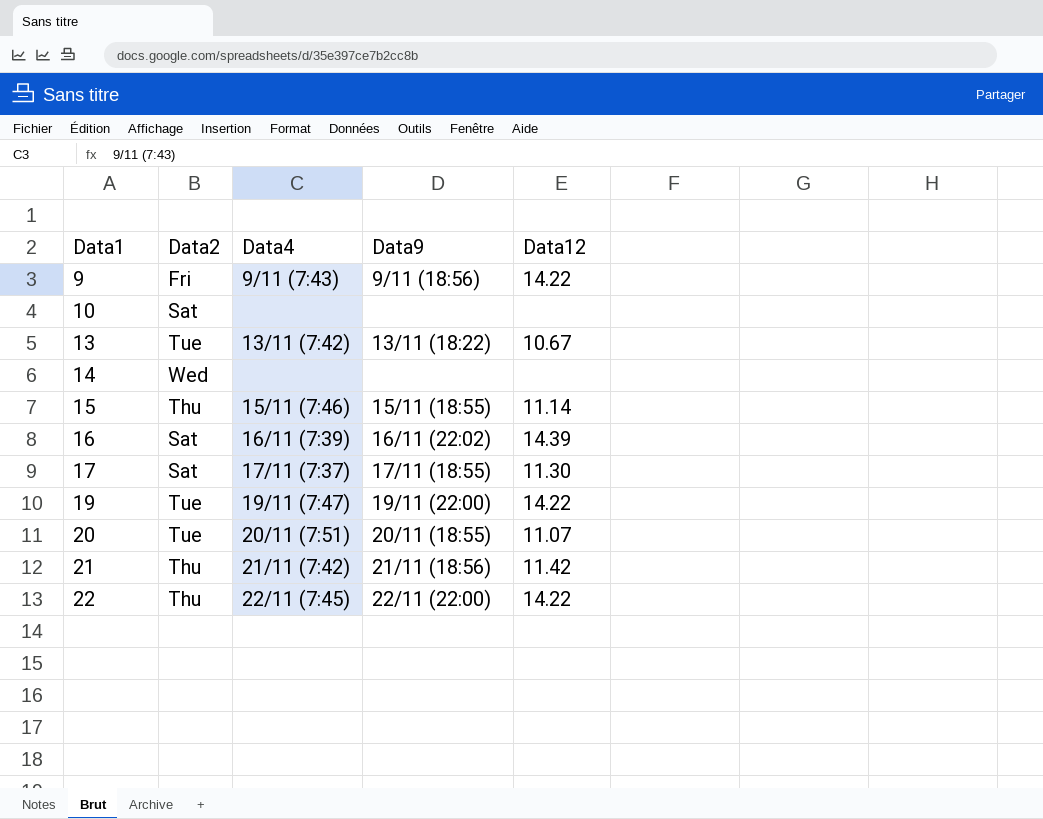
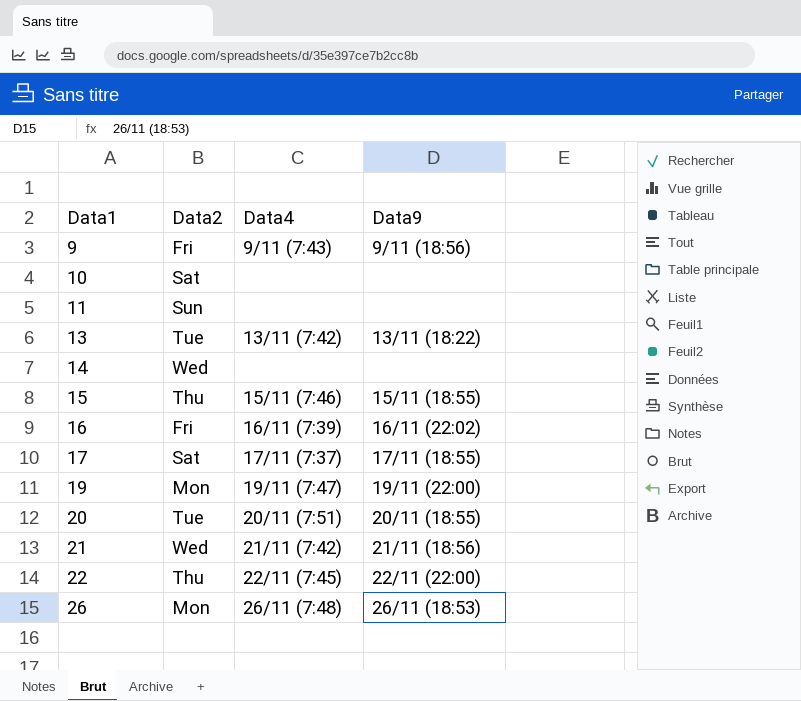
column Data12 | position: 5 -> none
row 11: none -> Sun | none | none
16 | Data2: Sat -> Fri
19 | Data2: Tue -> Mon
21 | Data2: Thu -> Wed
row 26: none -> Mon | 26/11 (7:48) | 26/11 (18:53)

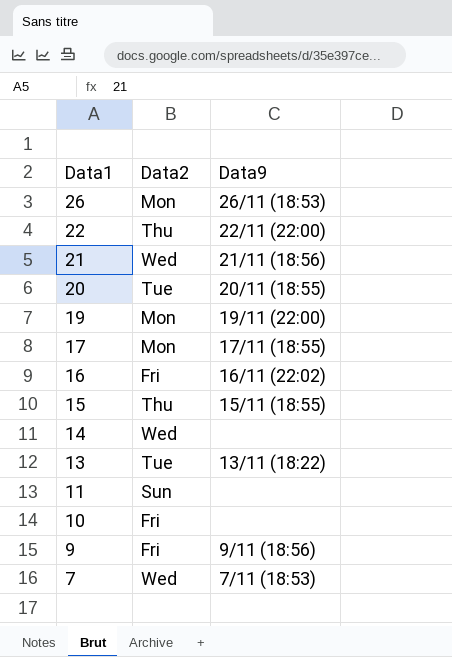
row order: Data1 ascending -> Data1 descending
column Data4 | position: 3 -> none
17 | Data2: Sat -> Mon
10 | Data2: Sat -> Fri
row 7: none -> Wed | 7/11 (18:53)

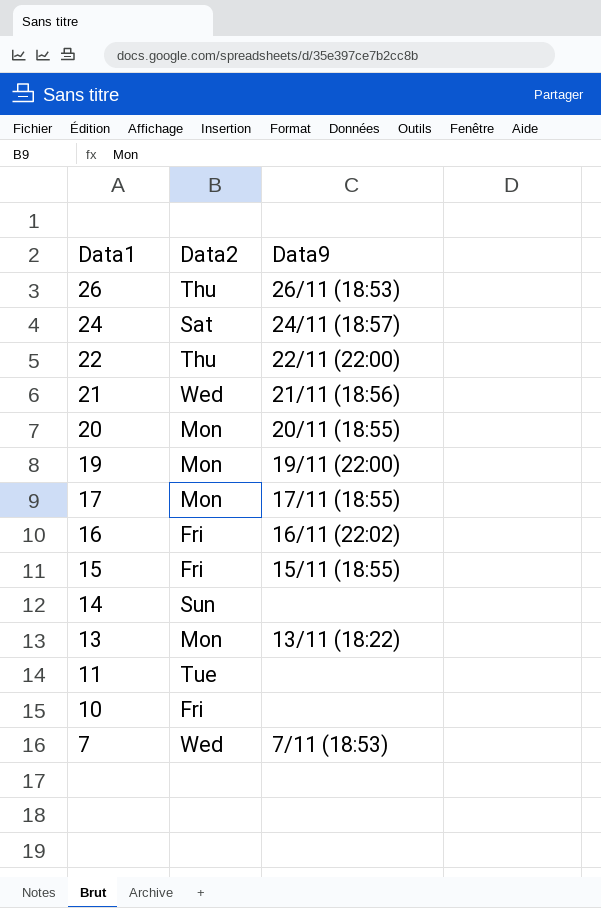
row 9: Fri | 9/11 (18:56) -> none
26 | Data2: Mon -> Thu
row 24: none -> Sat | 24/11 (18:57)
20 | Data2: Tue -> Mon
15 | Data2: Thu -> Fri
14 | Data2: Wed -> Sun
13 | Data2: Tue -> Mon
11 | Data2: Sun -> Tue

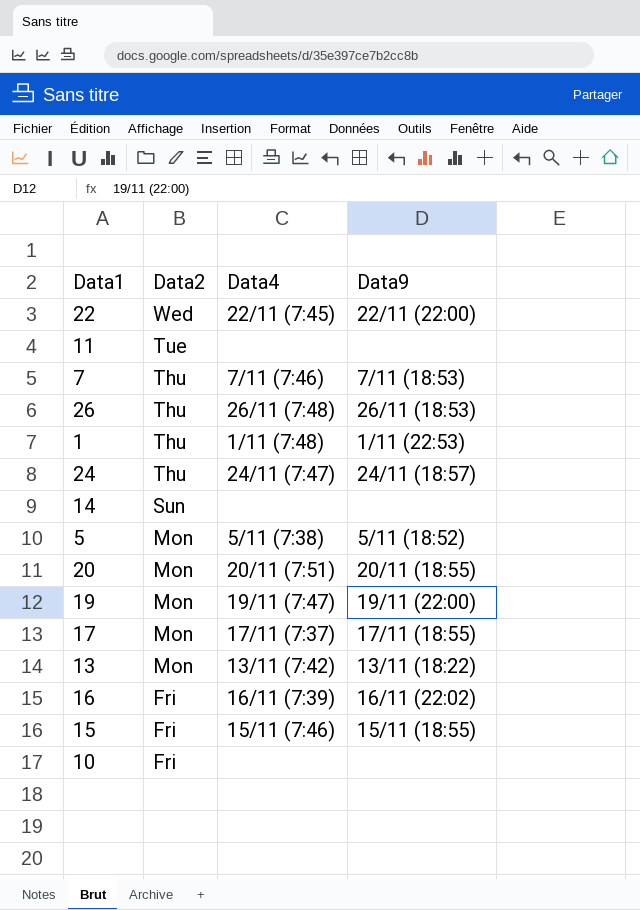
row order: Data1 descending -> Data2 descending
column Data4 | position: none -> 3
row 21: Wed | 21/11 (18:56) -> none
22 | Data2: Thu -> Wed
7 | Data2: Wed -> Thu
row 1: none -> Thu | 1/11 (7:48) | 1/11 (22:53)
24 | Data2: Sat -> Thu
row 5: none -> Mon | 5/11 (7:38) | 5/11 (18:52)

